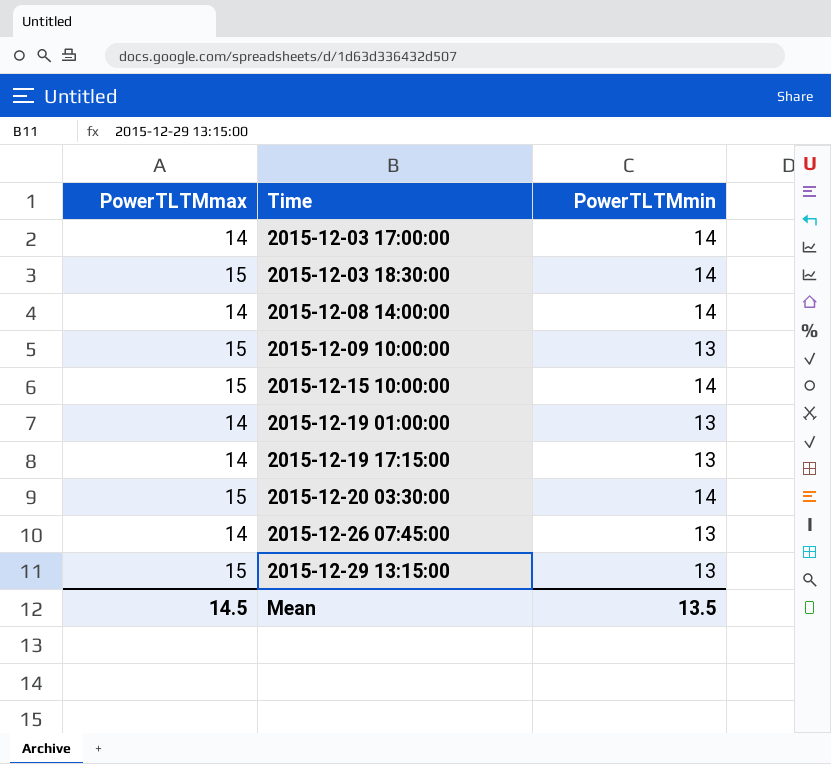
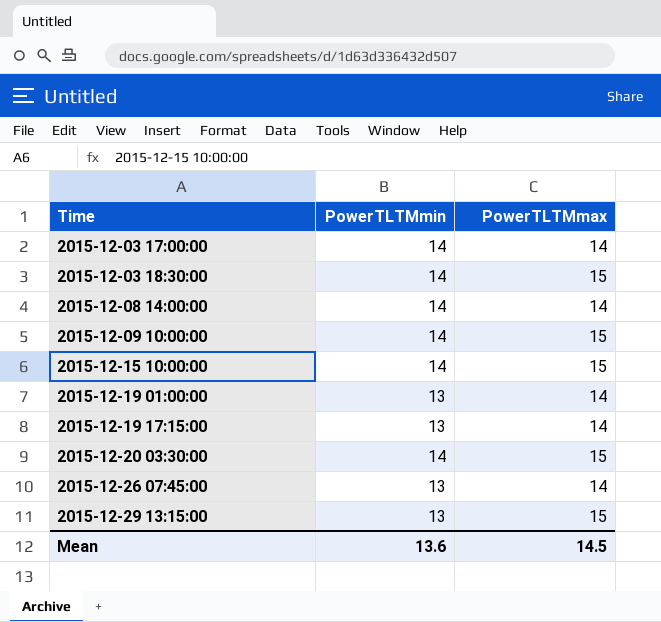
column PowerTLTMmax | position: 1 -> 3
2015-12-09 10:00:00 | PowerTLTMmin: 13 -> 14
Mean | PowerTLTMmin: 13.5 -> 13.6

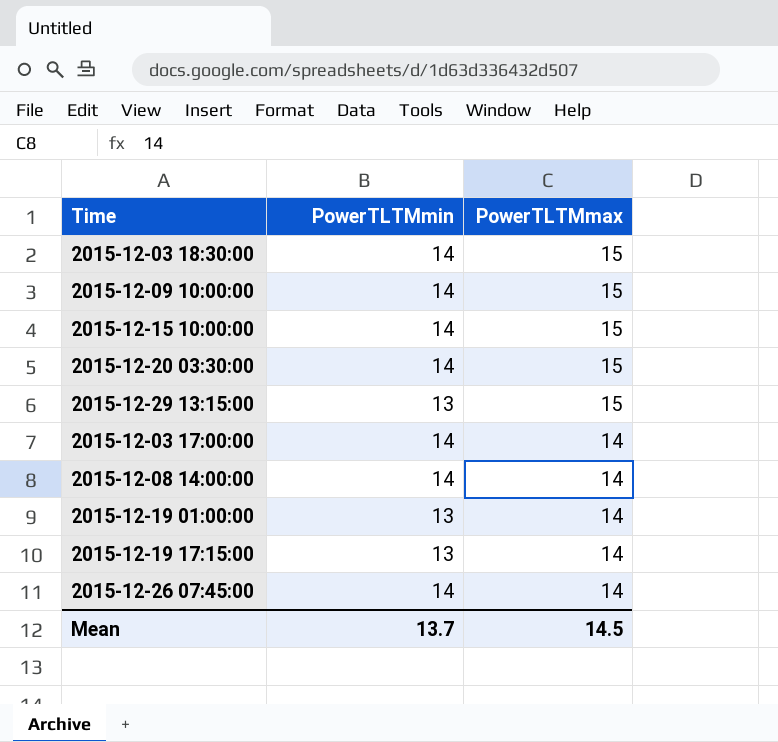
row order: Time ascending -> PowerTLTMmax descending
2015-12-26 07:45:00 | PowerTLTMmin: 13 -> 14
Mean | PowerTLTMmin: 13.6 -> 13.7

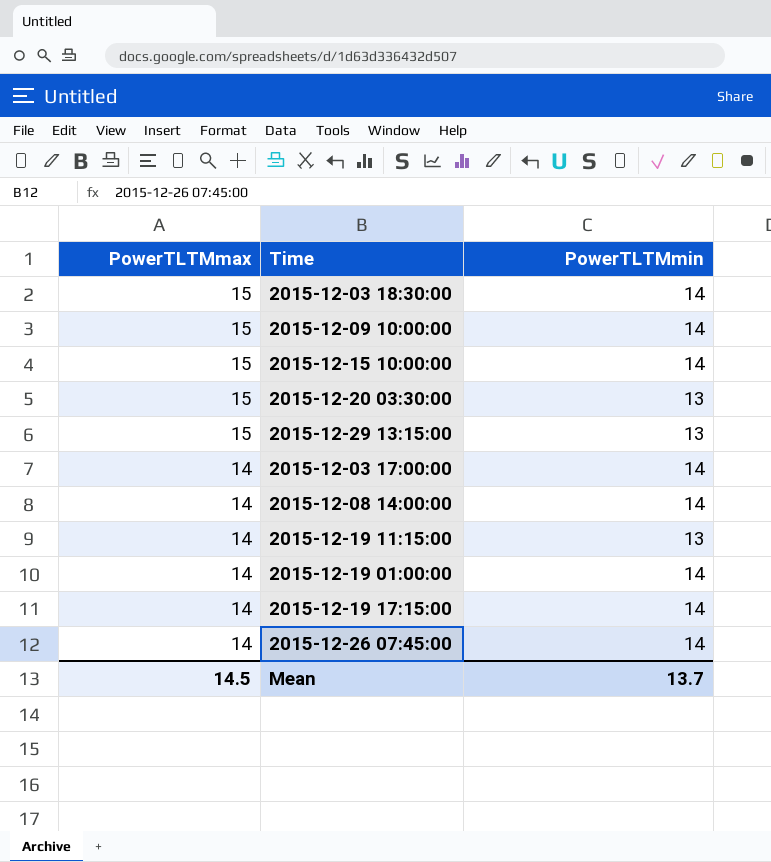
column PowerTLTMmax | position: 3 -> 1
2015-12-20 03:30:00 | PowerTLTMmin: 14 -> 13
row 2015-12-19 11:15:00: none -> 14 | 13
2015-12-19 01:00:00 | PowerTLTMmin: 13 -> 14
2015-12-19 17:15:00 | PowerTLTMmin: 13 -> 14

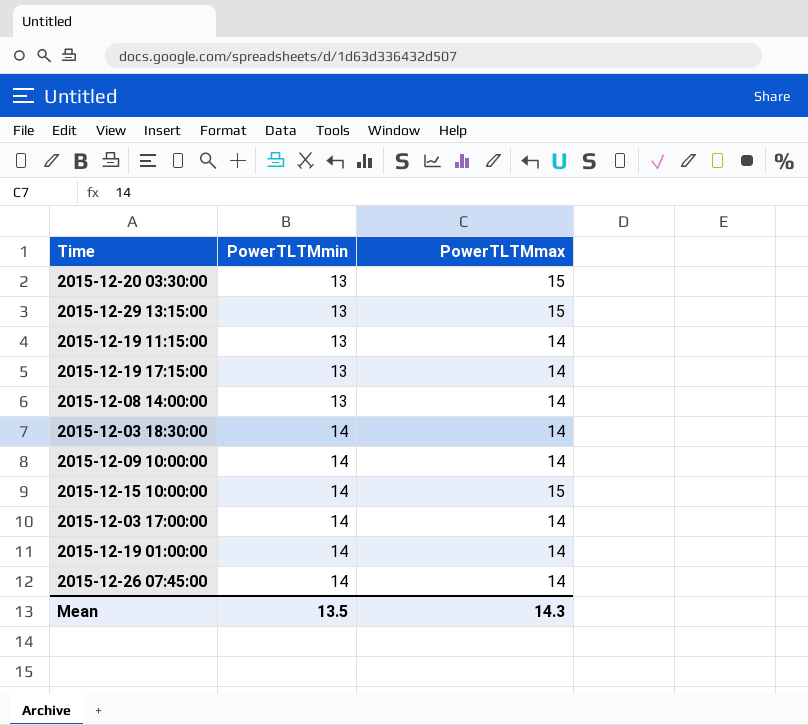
row order: PowerTLTMmax descending -> PowerTLTMmin ascending
column PowerTLTMmax | position: 1 -> 3
2015-12-19 17:15:00 | PowerTLTMmin: 14 -> 13
2015-12-08 14:00:00 | PowerTLTMmin: 14 -> 13
2015-12-03 18:30:00 | PowerTLTMmax: 15 -> 14
2015-12-09 10:00:00 | PowerTLTMmax: 15 -> 14
Mean | PowerTLTMmin: 13.7 -> 13.5
Mean | PowerTLTMmax: 14.5 -> 14.3

